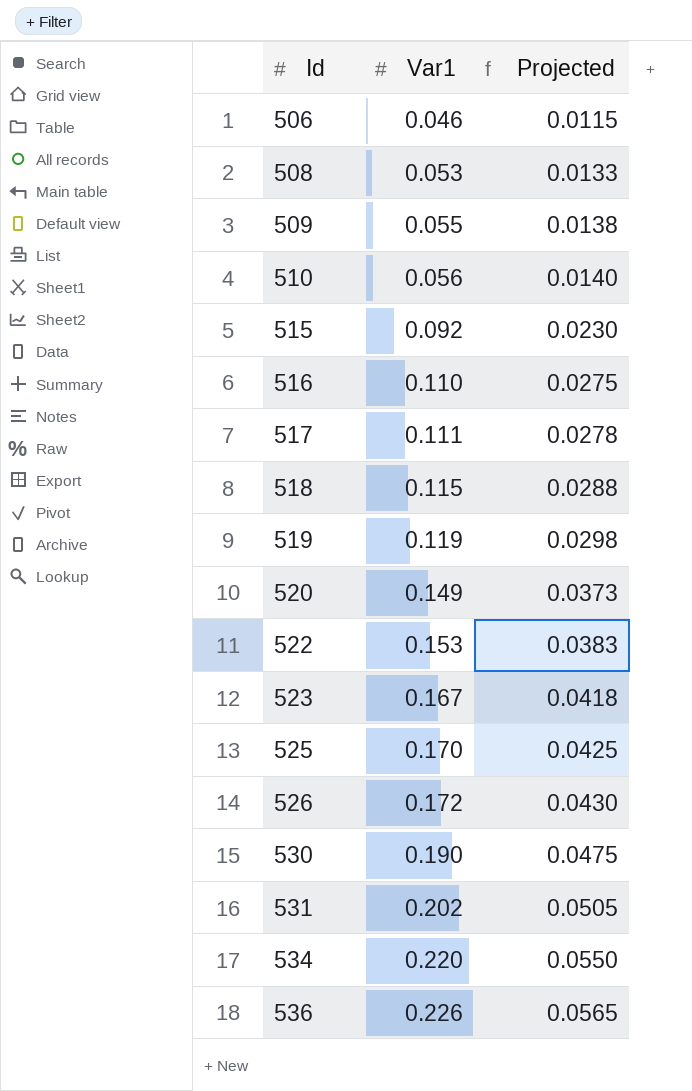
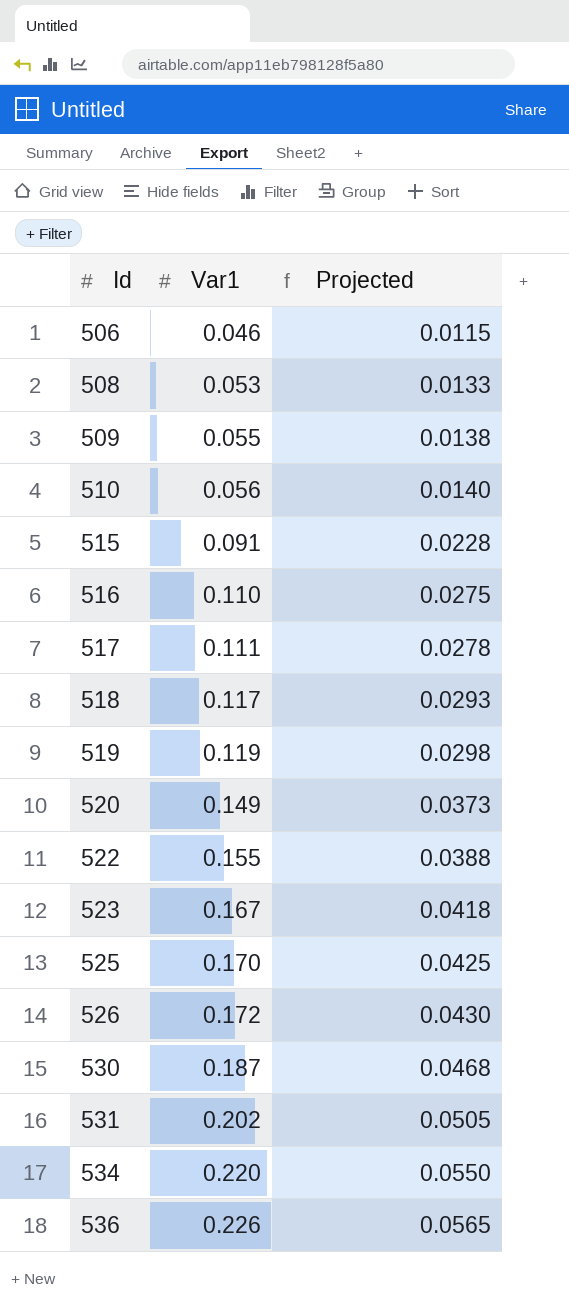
515 | Var1: 0.092 -> 0.091
515 | Projected: 0.0230 -> 0.0228
518 | Var1: 0.115 -> 0.117
518 | Projected: 0.0288 -> 0.0293
522 | Var1: 0.153 -> 0.155
522 | Projected: 0.0383 -> 0.0388
530 | Var1: 0.190 -> 0.187
530 | Projected: 0.0475 -> 0.0468

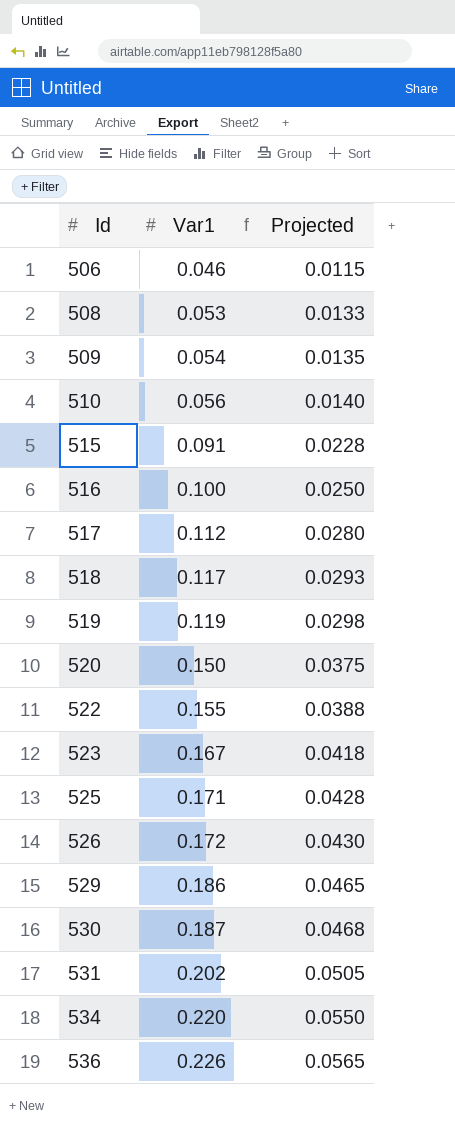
509 | Var1: 0.055 -> 0.054
509 | Projected: 0.0138 -> 0.0135
516 | Var1: 0.110 -> 0.100
516 | Projected: 0.0275 -> 0.0250
517 | Var1: 0.111 -> 0.112
517 | Projected: 0.0278 -> 0.0280
520 | Var1: 0.149 -> 0.150
520 | Projected: 0.0373 -> 0.0375
525 | Var1: 0.170 -> 0.171
525 | Projected: 0.0425 -> 0.0428
row 529: none -> 0.186 | 0.0465

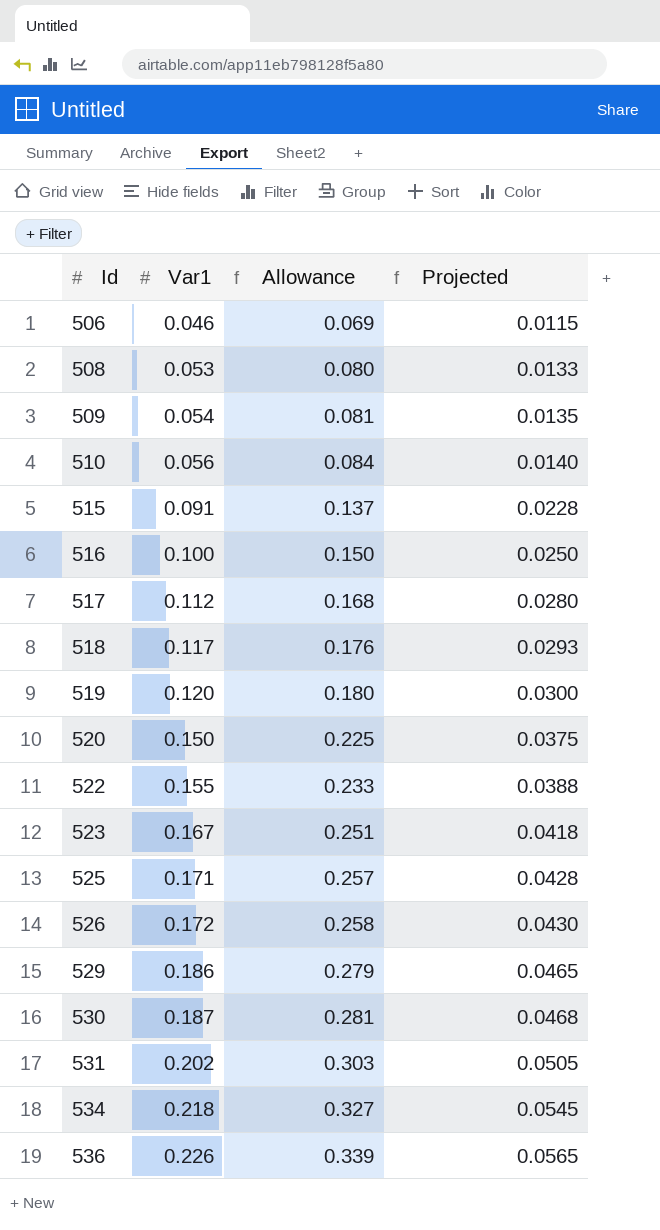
column Allowance | formula: none -> [Var1] * 1.5
519 | Var1: 0.119 -> 0.120
519 | Projected: 0.0298 -> 0.0300
534 | Var1: 0.220 -> 0.218
534 | Projected: 0.0550 -> 0.0545

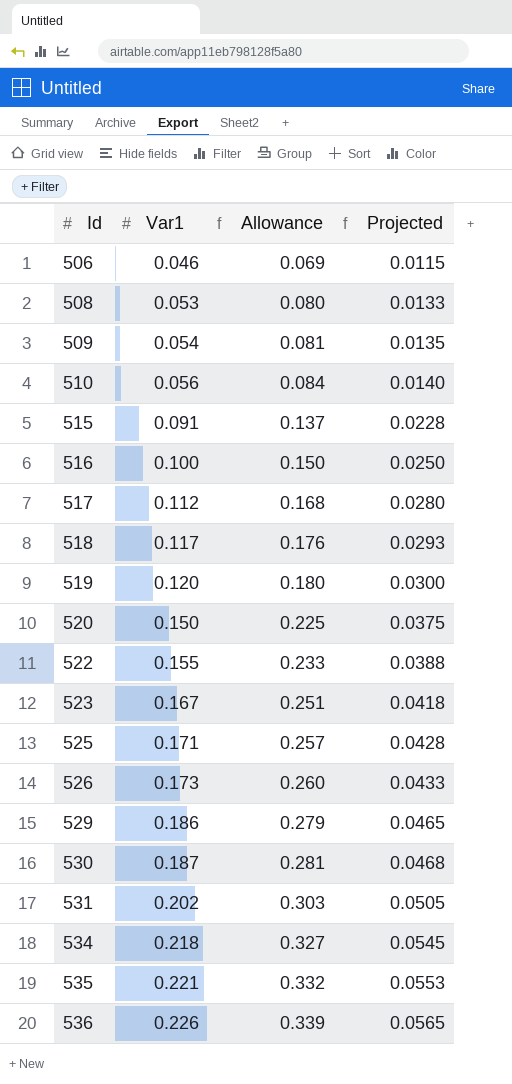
526 | Var1: 0.172 -> 0.173
526 | Allowance: 0.258 -> 0.260
526 | Projected: 0.0430 -> 0.0433
row 535: none -> 0.221 | 0.332 | 0.0553

